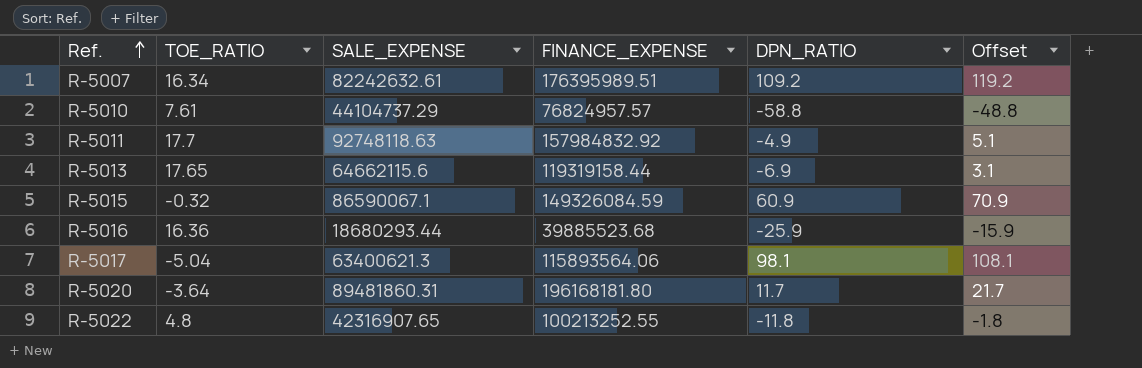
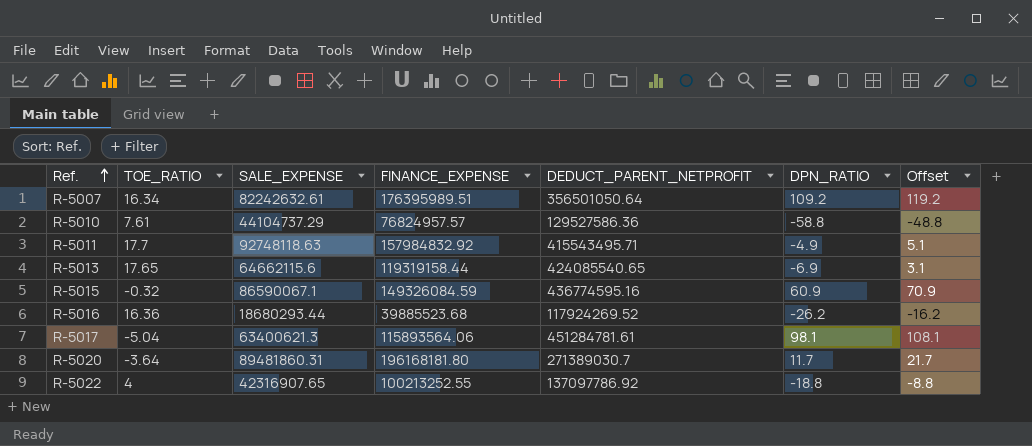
column DEDUCT_PARENT_NETPROFIT | position: none -> 5
R-5016 | DPN_RATIO: -25.9 -> -26.2
R-5016 | Offset: -15.9 -> -16.2
R-5022 | TOE_RATIO: 4.8 -> 4
R-5022 | DPN_RATIO: -11.8 -> -18.8
R-5022 | Offset: -1.8 -> -8.8

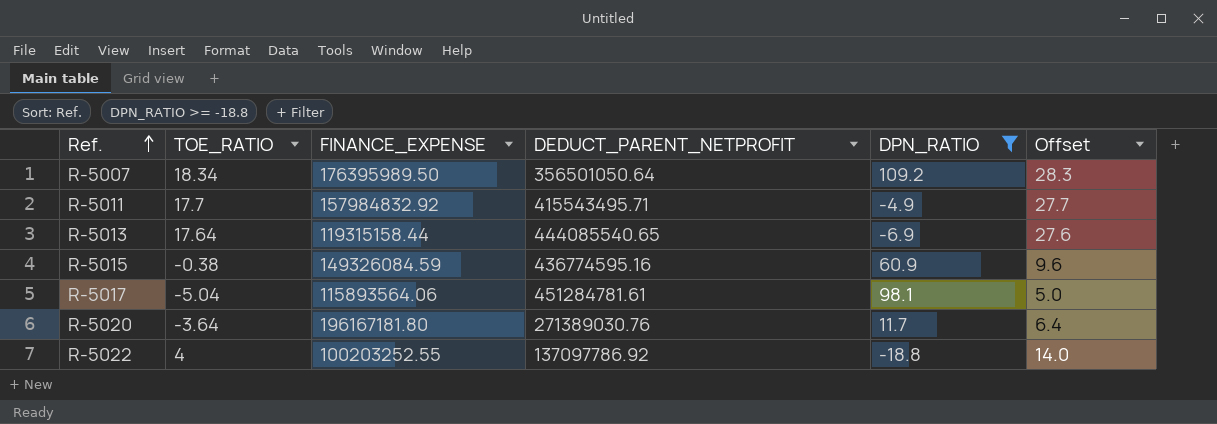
filter: none -> DPN_RATIO >= -18.8
column SALE_EXPENSE | position: 3 -> none
column Offset | formula: [DPN_RATIO] + 10 -> [TOE_RATIO] + 10
R-5007 | TOE_RATIO: 16.34 -> 18.34
R-5007 | FINANCE_EXPENSE: 176395989.51 -> 176395989.50
R-5013 | TOE_RATIO: 17.65 -> 17.64
R-5013 | FINANCE_EXPENSE: 119319158.44 -> 119315158.44
R-5013 | DEDUCT_PARENT_NETPROFIT: 424085540.65 -> 444085540.65
R-5015 | TOE_RATIO: -0.32 -> -0.38
R-5020 | FINANCE_EXPENSE: 196168181.80 -> 196167181.80
R-5020 | DEDUCT_PARENT_NETPROFIT: 271389030.7 -> 271389030.76
R-5022 | FINANCE_EXPENSE: 100213252.55 -> 100203252.55

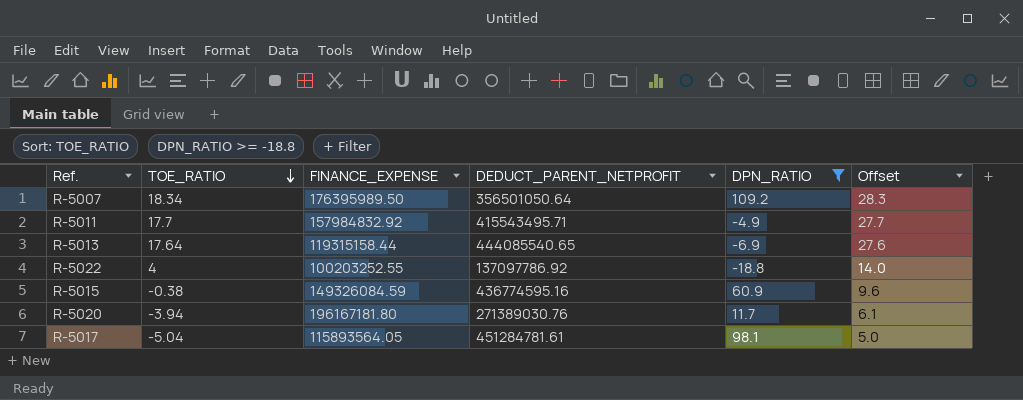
row order: Ref. ascending -> TOE_RATIO descending
R-5020 | TOE_RATIO: -3.64 -> -3.94
R-5020 | Offset: 6.4 -> 6.1
R-5017 | FINANCE_EXPENSE: 115893564.06 -> 115893564.05

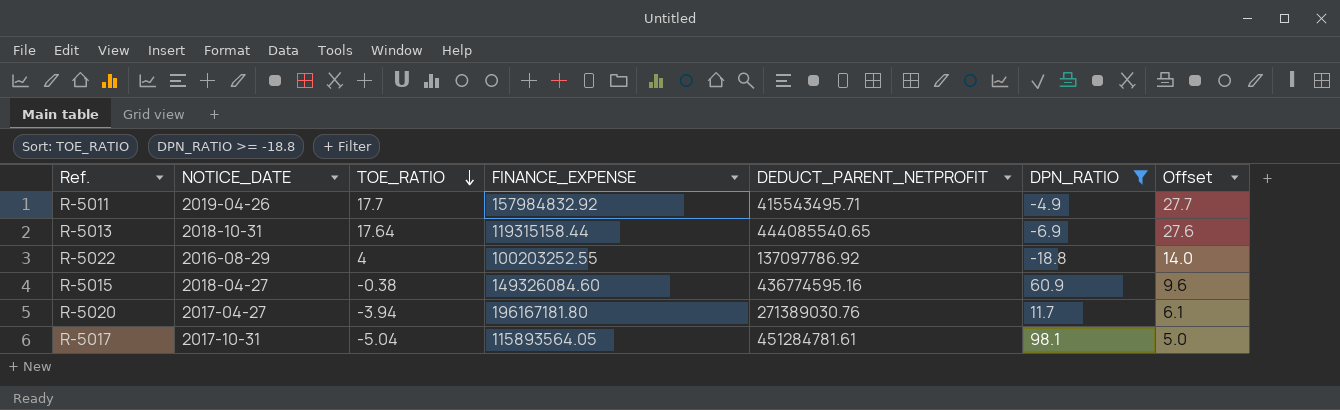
column NOTICE_DATE | position: none -> 2
row R-5007: 18.34 | 176395989.50 | 356501050.64 | 109.2 | 28.3 -> none
R-5015 | FINANCE_EXPENSE: 149326084.59 -> 149326084.60

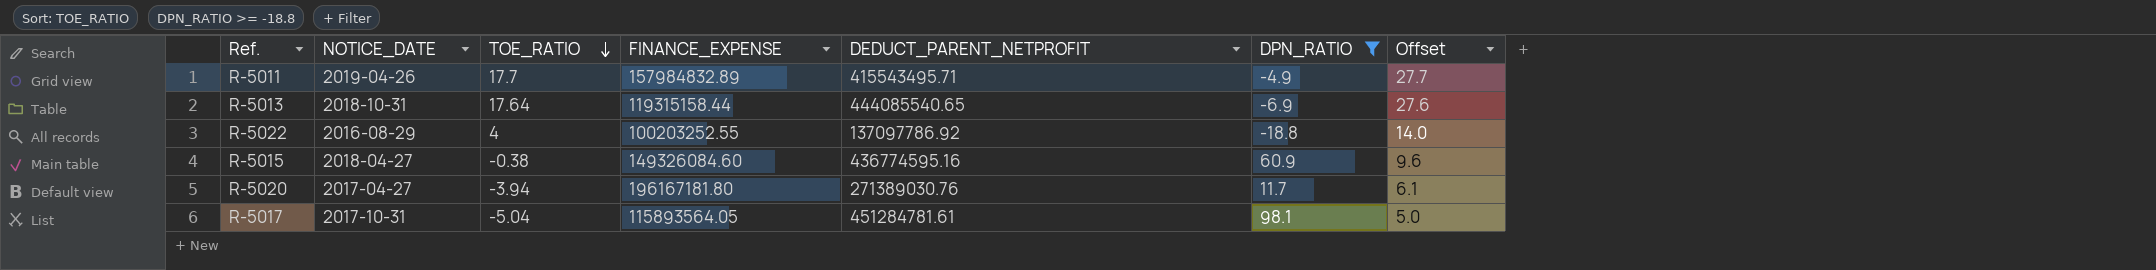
R-5011 | FINANCE_EXPENSE: 157984832.92 -> 157984832.89

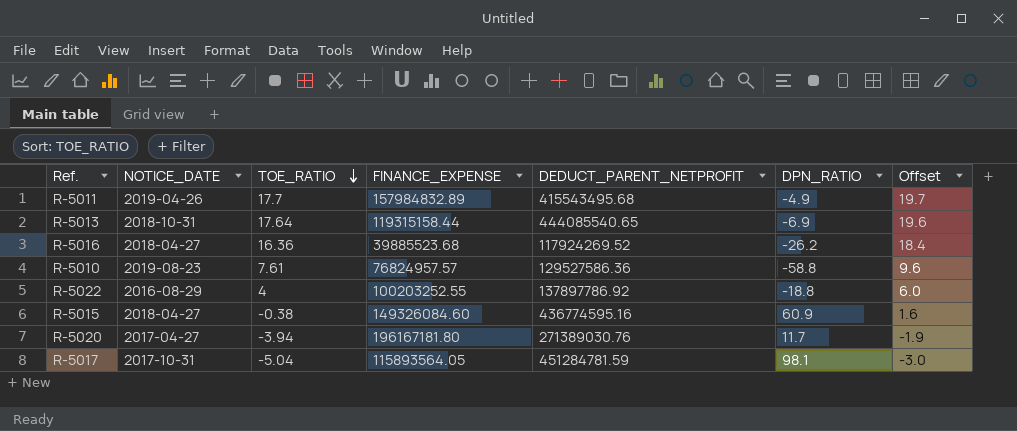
filter: DPN_RATIO >= -18.8 -> none
column Offset | formula: [TOE_RATIO] + 10 -> [TOE_RATIO] + 2
R-5011 | DEDUCT_PARENT_NETPROFIT: 415543495.71 -> 415543495.68
R-5022 | DEDUCT_PARENT_NETPROFIT: 137097786.92 -> 137897786.92
R-5017 | DEDUCT_PARENT_NETPROFIT: 451284781.61 -> 451284781.59

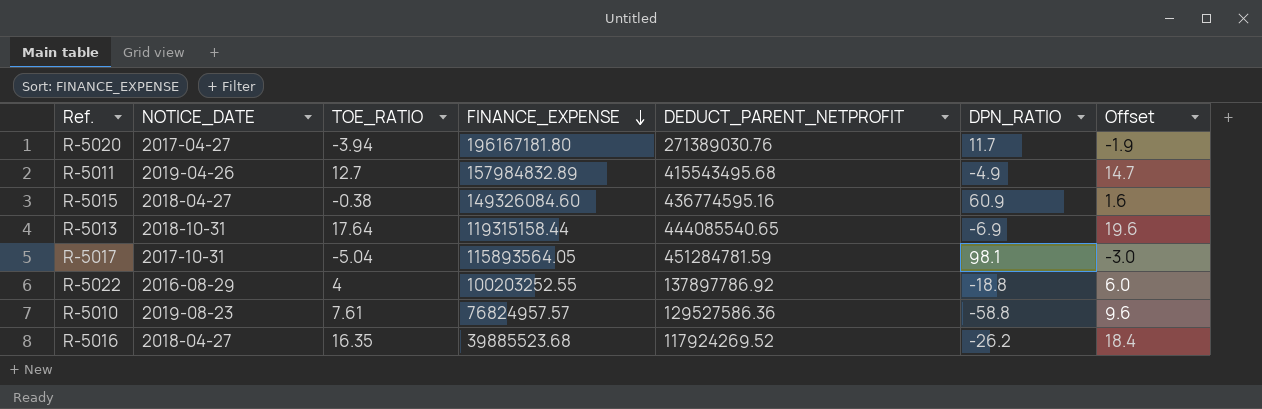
row order: TOE_RATIO descending -> FINANCE_EXPENSE descending
R-5011 | TOE_RATIO: 17.7 -> 12.7
R-5011 | Offset: 19.7 -> 14.7
R-5016 | TOE_RATIO: 16.36 -> 16.35

